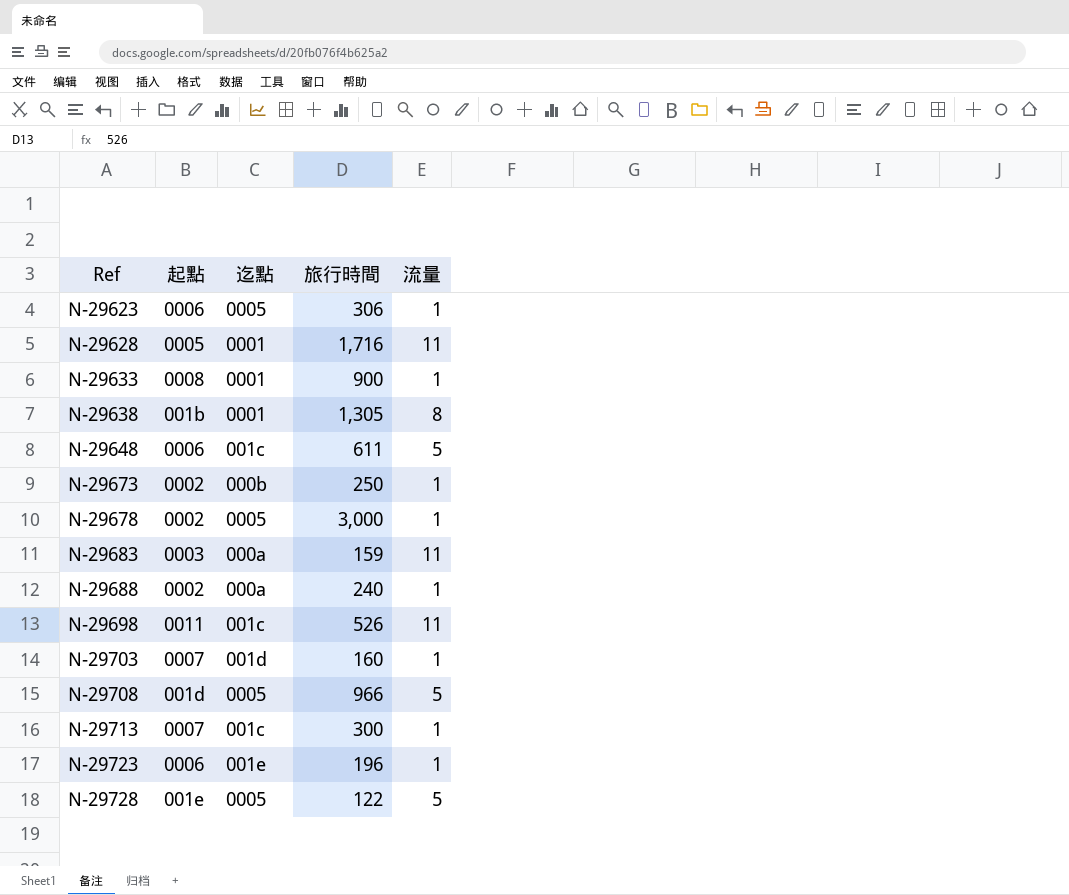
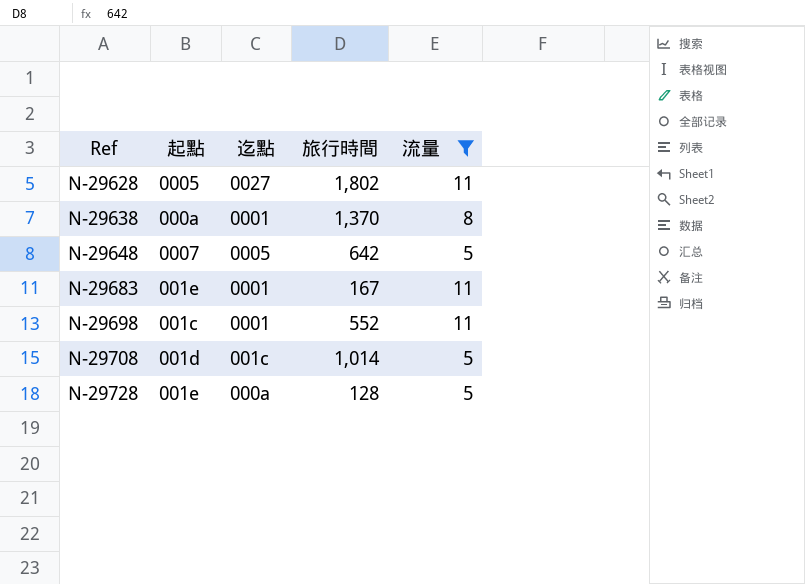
filter: none -> 流量 != 1
N-29628 | 迄點: 0001 -> 0027
N-29628 | 旅行時間: 1,716 -> 1,802
N-29638 | 起點: 001b -> 000a
N-29638 | 旅行時間: 1,305 -> 1,370
N-29648 | 起點: 0006 -> 0007
N-29648 | 迄點: 001c -> 0005
N-29648 | 旅行時間: 611 -> 642
N-29683 | 起點: 0003 -> 001e
N-29683 | 迄點: 000a -> 0001
N-29683 | 旅行時間: 159 -> 167
N-29698 | 起點: 0011 -> 001c
N-29698 | 迄點: 001c -> 0001
N-29698 | 旅行時間: 526 -> 552
N-29708 | 迄點: 0005 -> 001c
N-29708 | 旅行時間: 966 -> 1,014
N-29728 | 迄點: 0005 -> 000a
N-29728 | 旅行時間: 122 -> 128

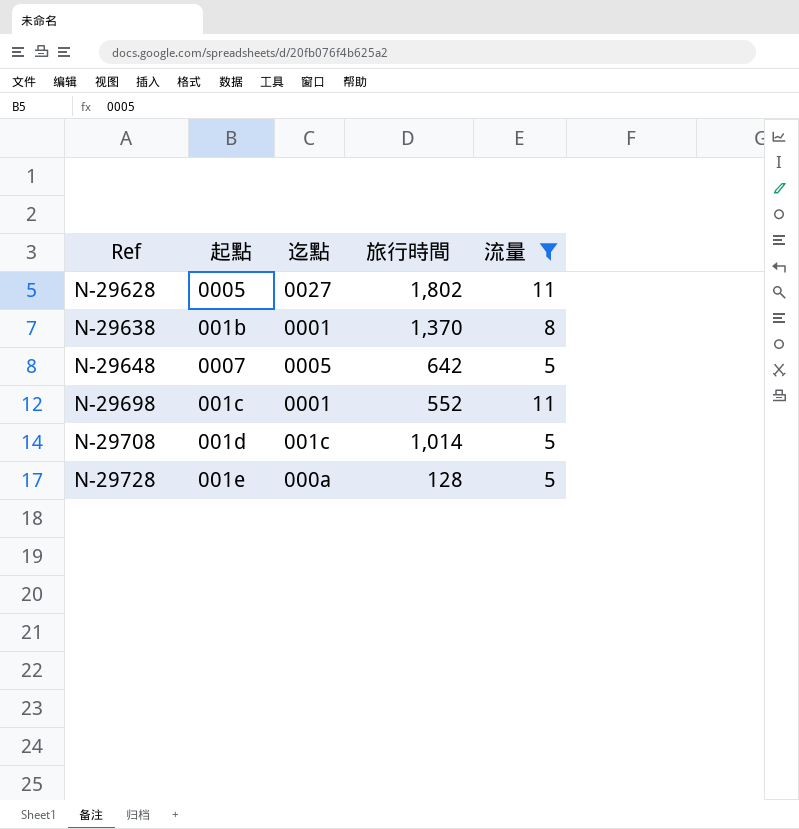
row N-29683: 001e | 0001 | 167 | 11 -> none
N-29638 | 起點: 000a -> 001b

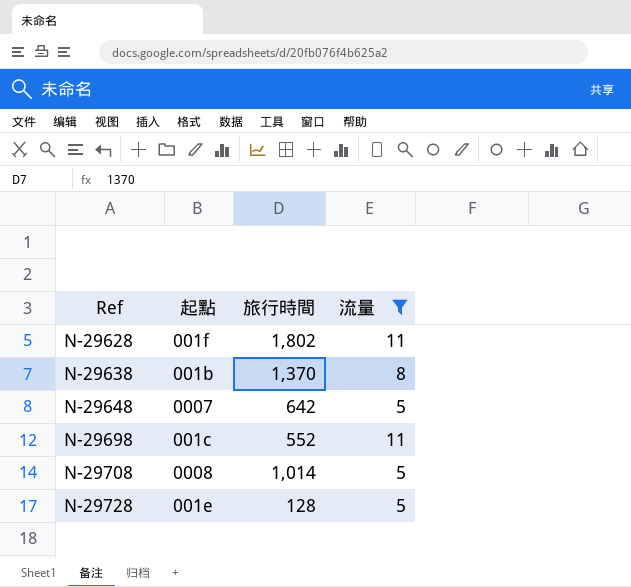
column 迄點 | position: 3 -> none
N-29628 | 起點: 0005 -> 001f
N-29708 | 起點: 001d -> 0008

